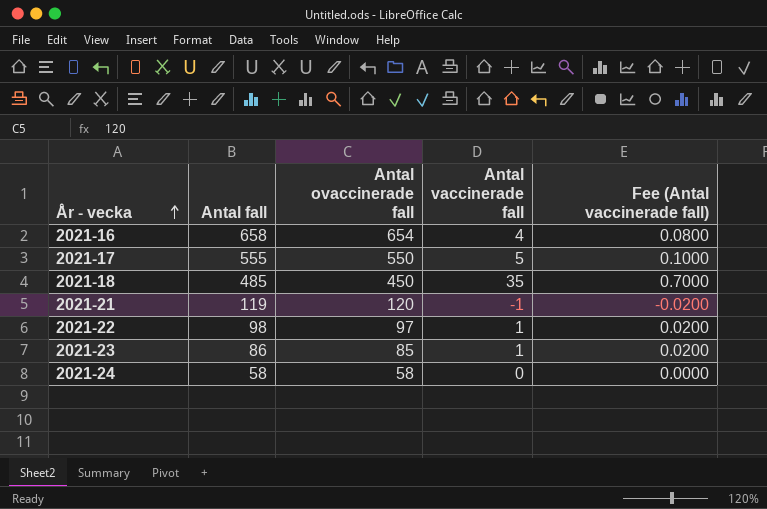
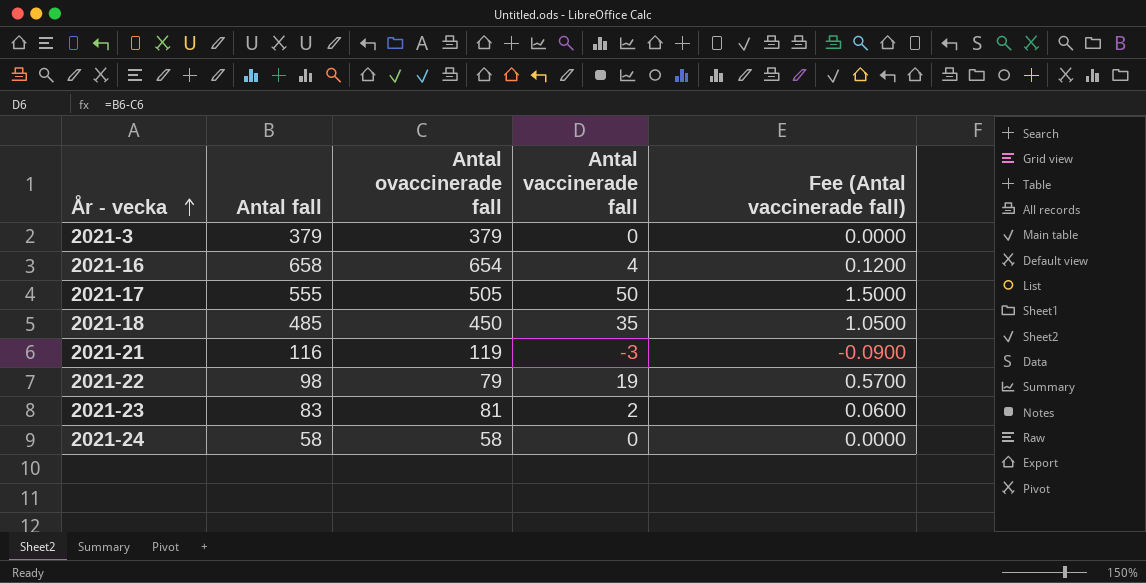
column Fee (Antal vaccinerade fall) | formula: [Antal vaccinerade fall] * 0.02 -> [Antal vaccinerade fall] * 0.03
row 2021-3: none -> 379 | 379 | 0 | 0.0000
2021-17 | Antal ovaccinerade fall: 550 -> 505
2021-17 | Antal vaccinerade fall: 5 -> 50
2021-21 | Antal fall: 119 -> 116
2021-21 | Antal ovaccinerade fall: 120 -> 119
2021-21 | Antal vaccinerade fall: -1 -> -3
2021-22 | Antal ovaccinerade fall: 97 -> 79
2021-22 | Antal vaccinerade fall: 1 -> 19
2021-23 | Antal fall: 86 -> 83
2021-23 | Antal ovaccinerade fall: 85 -> 81
2021-23 | Antal vaccinerade fall: 1 -> 2

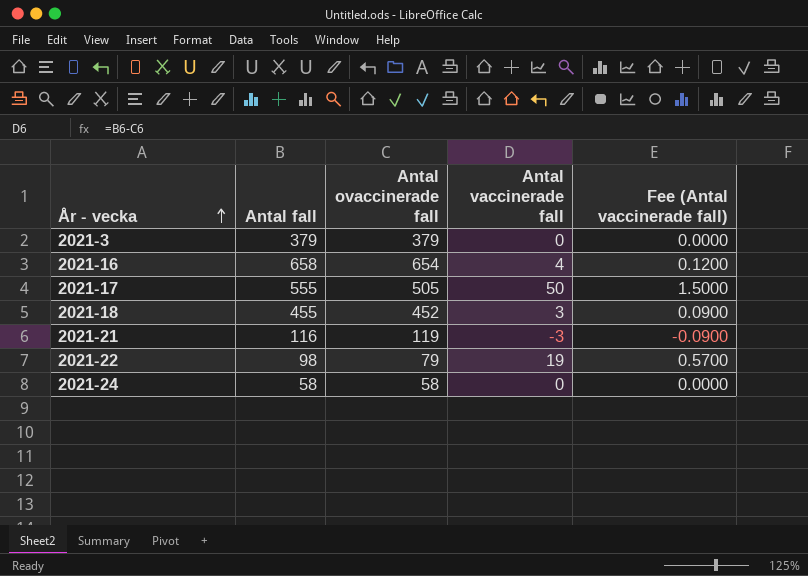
row 2021-23: 83 | 81 | 2 | 0.0600 -> none
2021-18 | Antal fall: 485 -> 455
2021-18 | Antal ovaccinerade fall: 450 -> 452
2021-18 | Antal vaccinerade fall: 35 -> 3
2021-18 | Fee (Antal vaccinerade fall): 1.0500 -> 0.0900

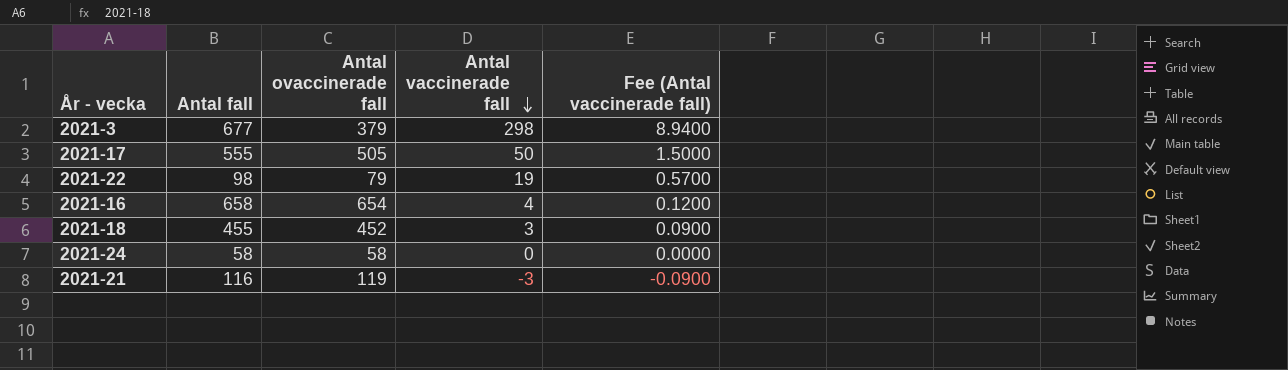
row order: År - vecka ascending -> Antal vaccinerade fall descending
2021-3 | Antal fall: 379 -> 677
2021-3 | Antal vaccinerade fall: 0 -> 298
2021-3 | Fee (Antal vaccinerade fall): 0.0000 -> 8.9400

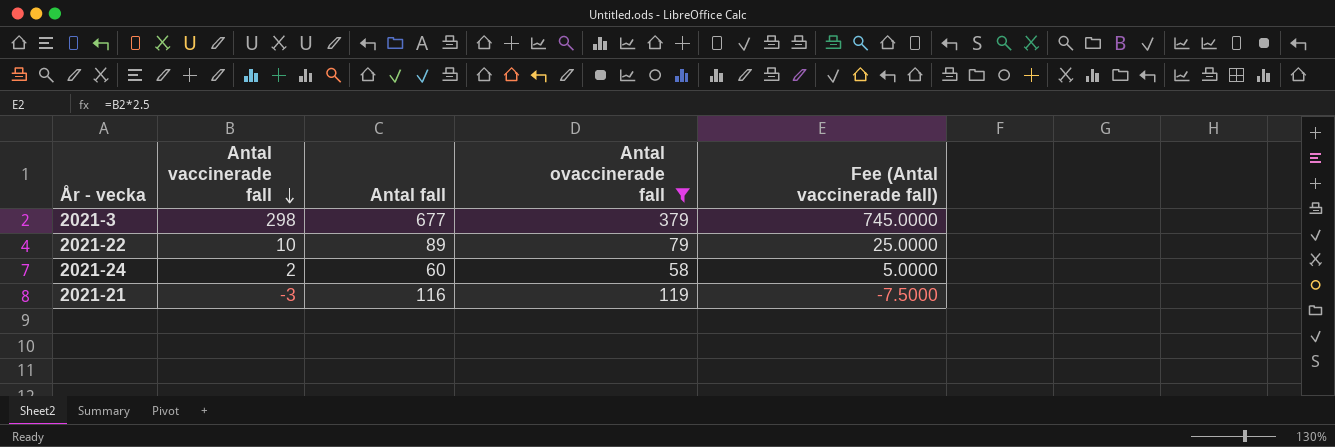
filter: none -> Antal ovaccinerade fall <= 379
column Antal vaccinerade fall | position: 4 -> 2
column Fee (Antal vaccinerade fall) | formula: [Antal vaccinerade fall] * 0.03 -> [Antal vaccinerade fall] * 2.5
2021-22 | Antal vaccinerade fall: 19 -> 10
2021-22 | Antal fall: 98 -> 89
2021-24 | Antal vaccinerade fall: 0 -> 2
2021-24 | Antal fall: 58 -> 60

